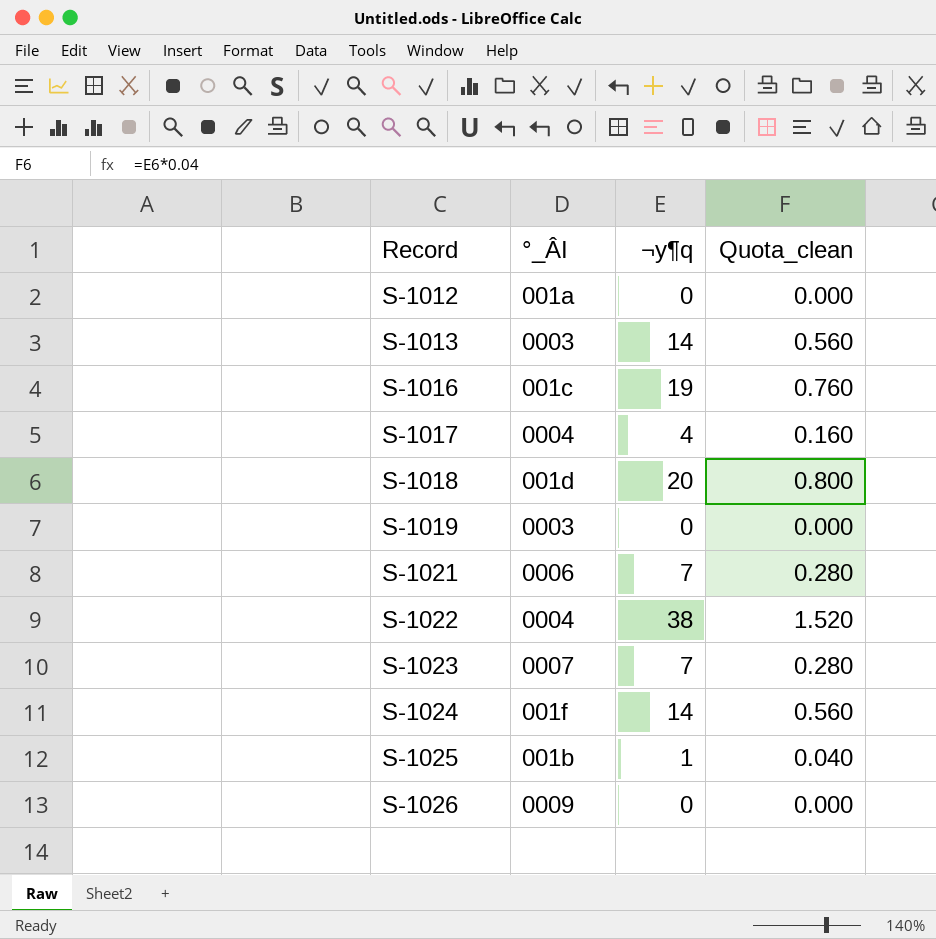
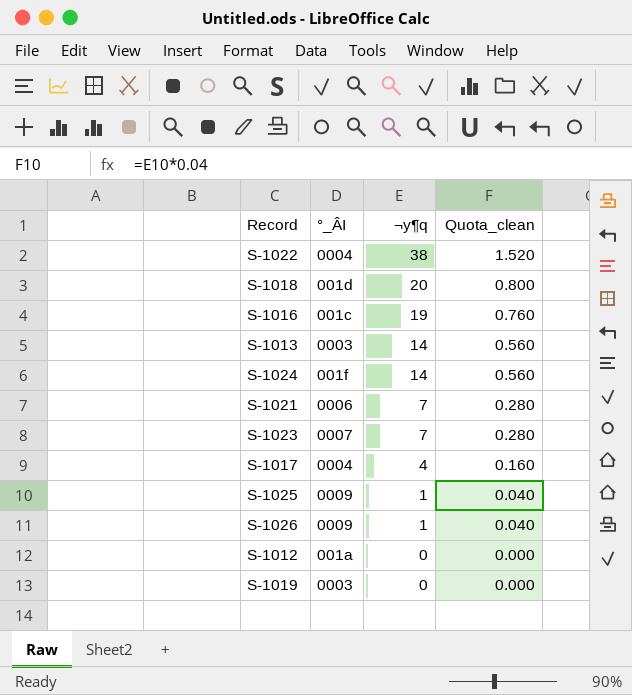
row order: Record ascending -> ¬y¶q descending
S-1025 | °_ÂI: 001b -> 0009
S-1026 | ¬y¶q: 0 -> 1
S-1026 | Quota_clean: 0.000 -> 0.040

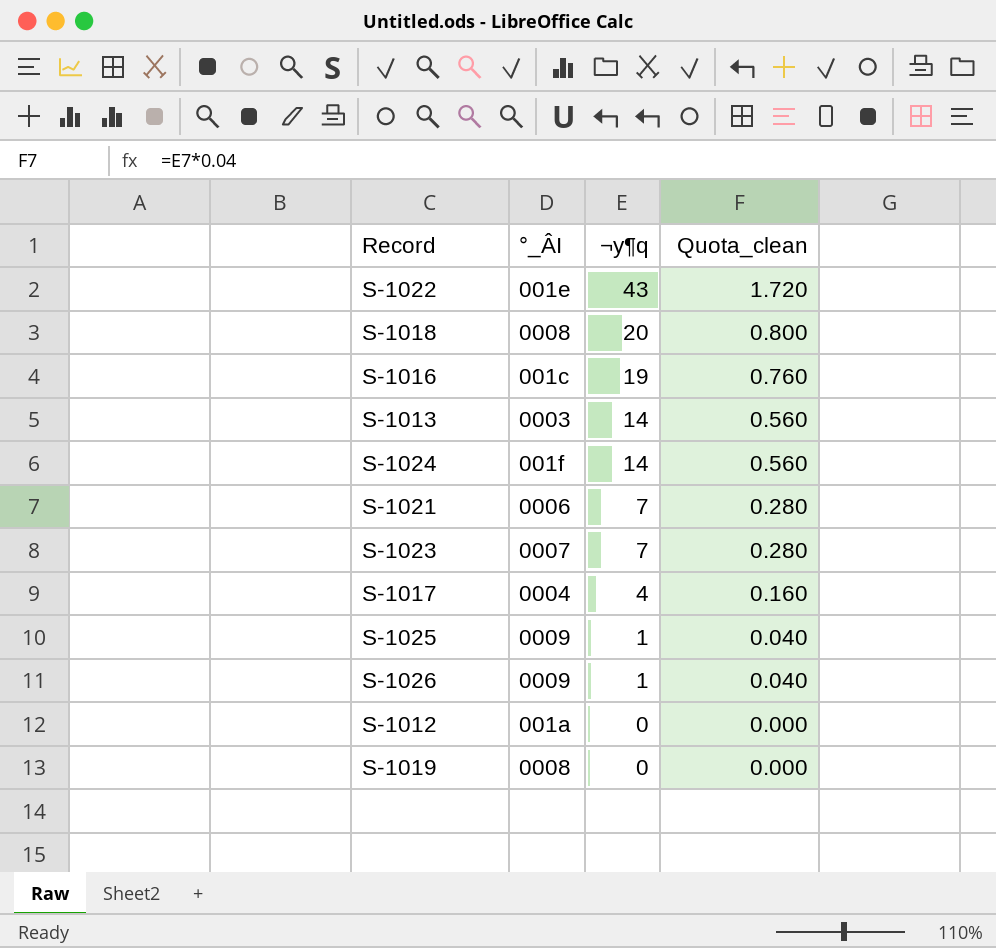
S-1022 | °_ÂI: 0004 -> 001e
S-1022 | ¬y¶q: 38 -> 43
S-1022 | Quota_clean: 1.520 -> 1.720
S-1018 | °_ÂI: 001d -> 0008
S-1019 | °_ÂI: 0003 -> 0008

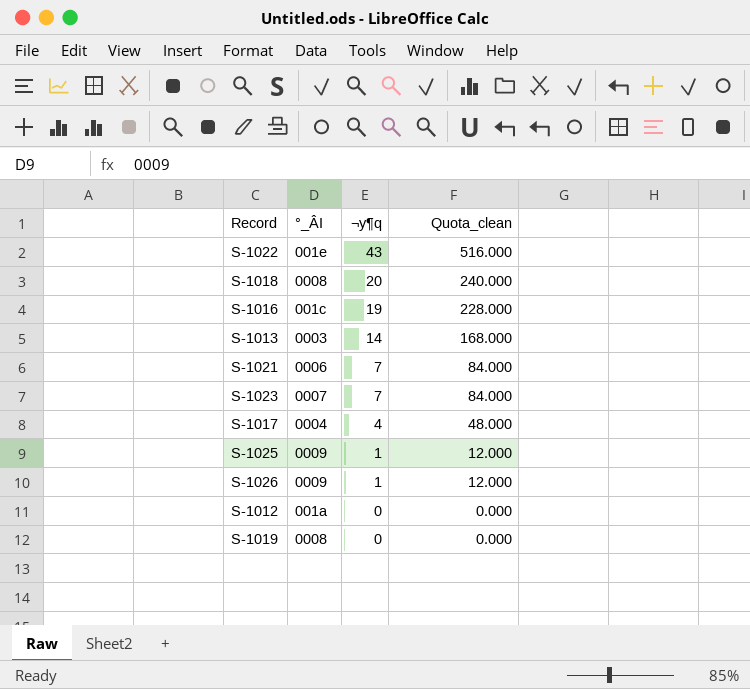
column Quota_clean | formula: [¬y¶q] * 0.04 -> [¬y¶q] * 12
row S-1024: 001f | 14 | 0.560 -> none

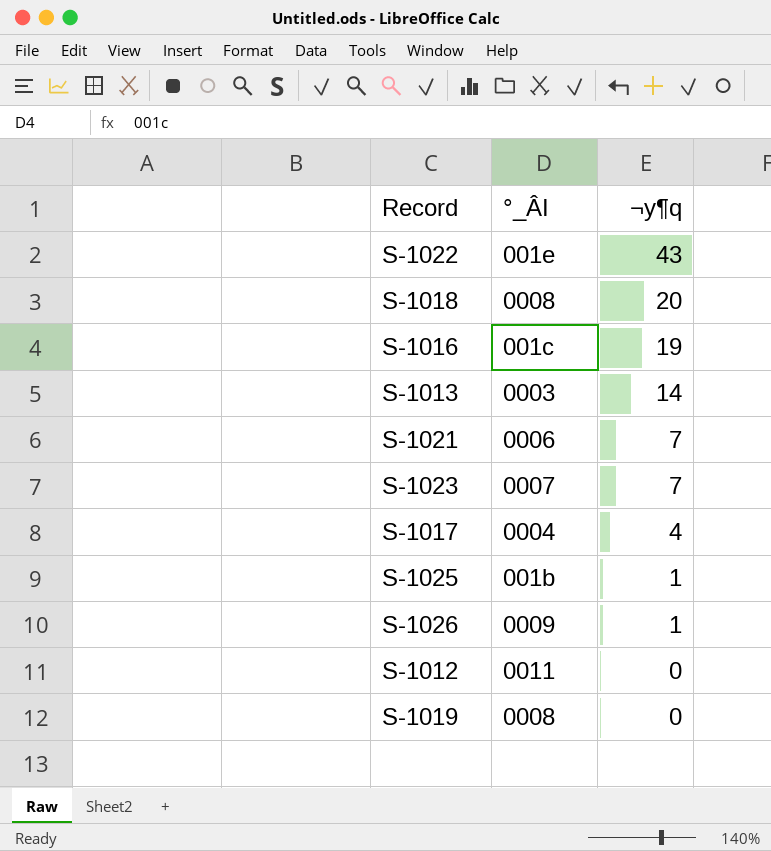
column Quota_clean | formula: [¬y¶q] * 12 -> none
S-1025 | °_ÂI: 0009 -> 001b
S-1012 | °_ÂI: 001a -> 0011

